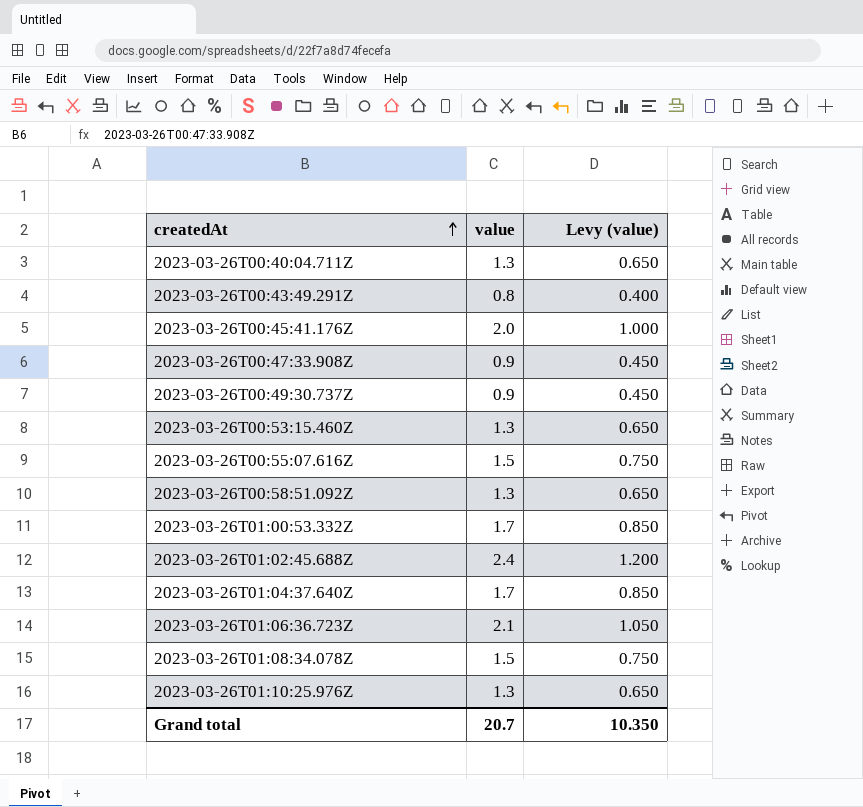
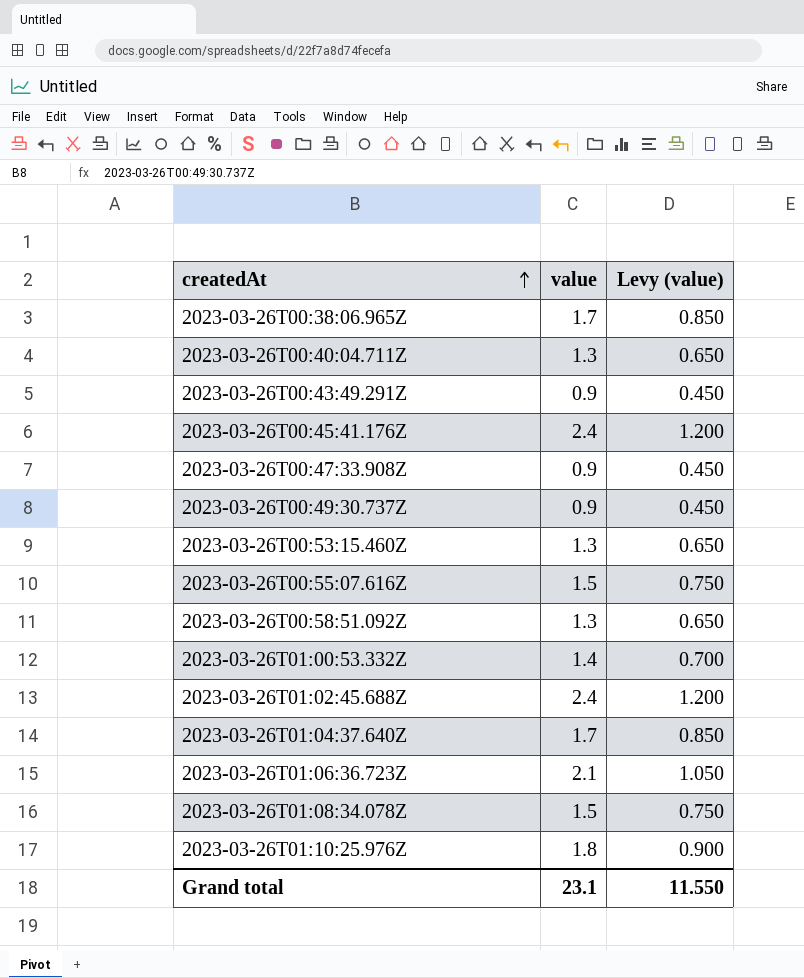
row 2023-03-26T00:38:06.965Z: none -> 1.7 | 0.850
2023-03-26T00:43:49.291Z | value: 0.8 -> 0.9
2023-03-26T00:43:49.291Z | Levy (value): 0.400 -> 0.450
2023-03-26T00:45:41.176Z | value: 2.0 -> 2.4
2023-03-26T00:45:41.176Z | Levy (value): 1.000 -> 1.200
2023-03-26T01:00:53.332Z | value: 1.7 -> 1.4
2023-03-26T01:00:53.332Z | Levy (value): 0.850 -> 0.700
2023-03-26T01:10:25.976Z | value: 1.3 -> 1.8
2023-03-26T01:10:25.976Z | Levy (value): 0.650 -> 0.900
Grand total | value: 20.7 -> 23.1
Grand total | Levy (value): 10.350 -> 11.550

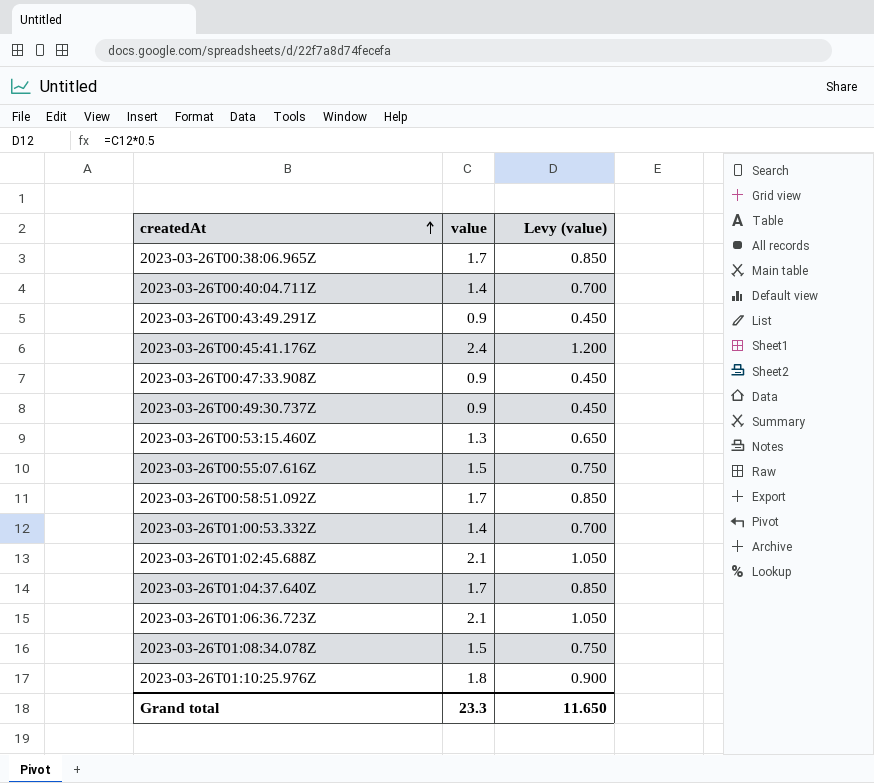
2023-03-26T00:40:04.711Z | value: 1.3 -> 1.4
2023-03-26T00:40:04.711Z | Levy (value): 0.650 -> 0.700
2023-03-26T00:58:51.092Z | value: 1.3 -> 1.7
2023-03-26T00:58:51.092Z | Levy (value): 0.650 -> 0.850
2023-03-26T01:02:45.688Z | value: 2.4 -> 2.1
2023-03-26T01:02:45.688Z | Levy (value): 1.200 -> 1.050
Grand total | value: 23.1 -> 23.3
Grand total | Levy (value): 11.550 -> 11.650

